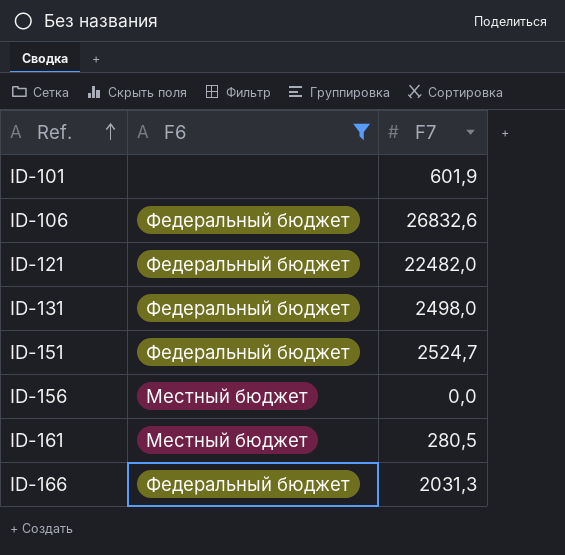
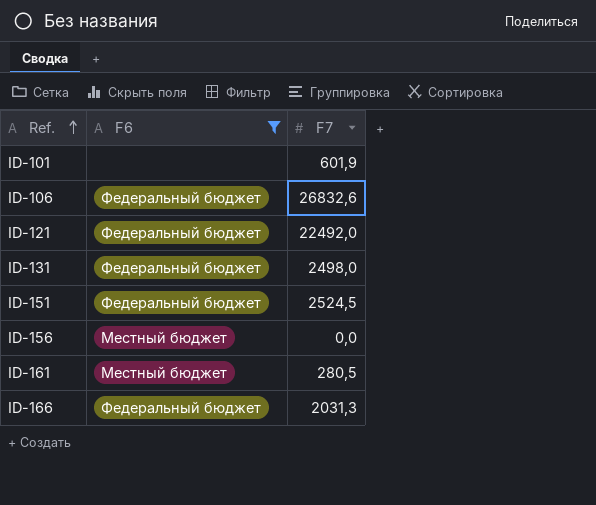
ID-121 | F7: 22482,0 -> 22492,0
ID-151 | F7: 2524,7 -> 2524,5

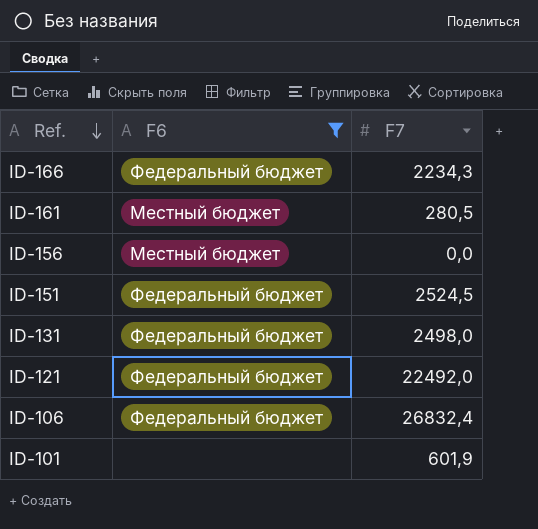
row order: Ref. ascending -> Ref. descending
ID-166 | F7: 2031,3 -> 2234,3
ID-106 | F7: 26832,6 -> 26832,4

